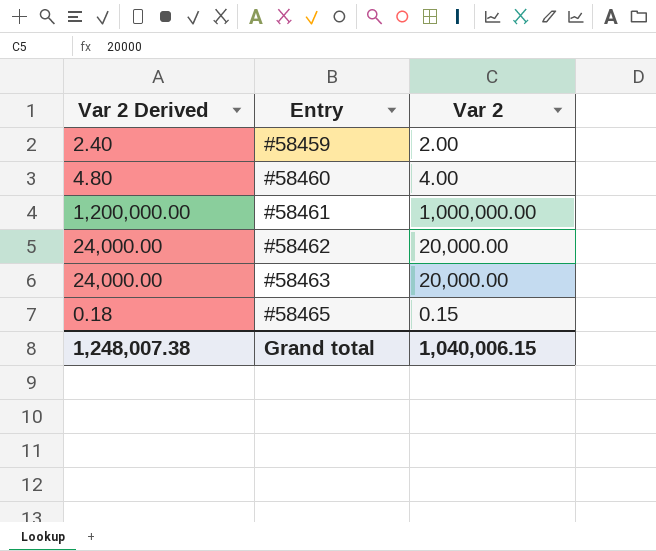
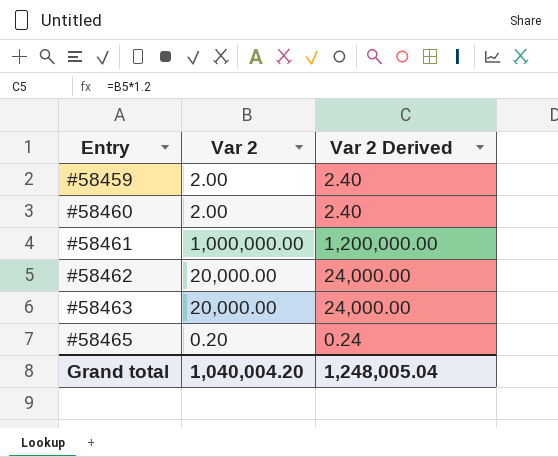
column Var 2 Derived | position: 1 -> 3
#58460 | Var 2: 4.00 -> 2.00
#58460 | Var 2 Derived: 4.80 -> 2.40
#58465 | Var 2: 0.15 -> 0.20
#58465 | Var 2 Derived: 0.18 -> 0.24
Grand total | Var 2: 1,040,006.15 -> 1,040,004.20
Grand total | Var 2 Derived: 1,248,007.38 -> 1,248,005.04

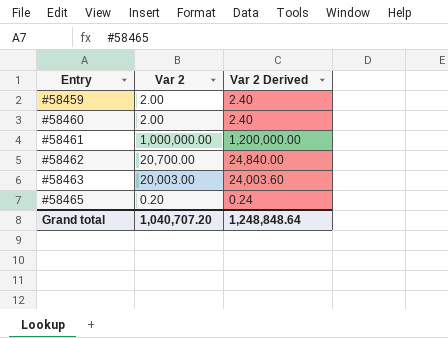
#58462 | Var 2: 20,000.00 -> 20,700.00
#58462 | Var 2 Derived: 24,000.00 -> 24,840.00
#58463 | Var 2: 20,000.00 -> 20,003.00
#58463 | Var 2 Derived: 24,000.00 -> 24,003.60
Grand total | Var 2: 1,040,004.20 -> 1,040,707.20
Grand total | Var 2 Derived: 1,248,005.04 -> 1,248,848.64

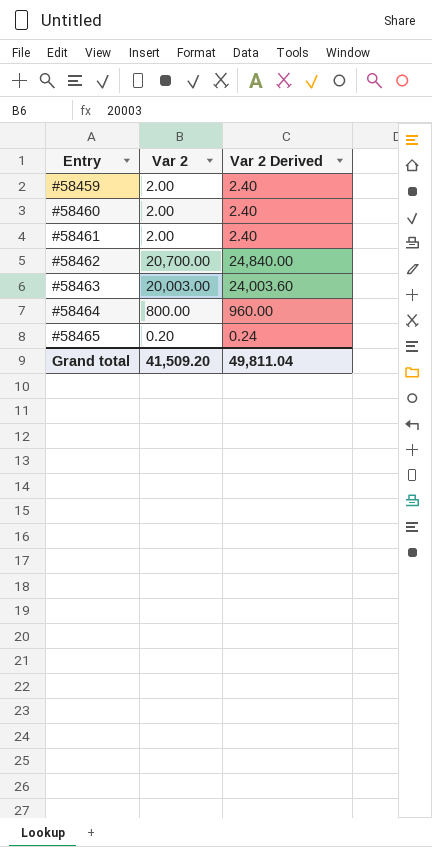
#58461 | Var 2: 1,000,000.00 -> 2.00
#58461 | Var 2 Derived: 1,200,000.00 -> 2.40
row #58464: none -> 800.00 | 960.00
Grand total | Var 2: 1,040,707.20 -> 41,509.20
Grand total | Var 2 Derived: 1,248,848.64 -> 49,811.04

